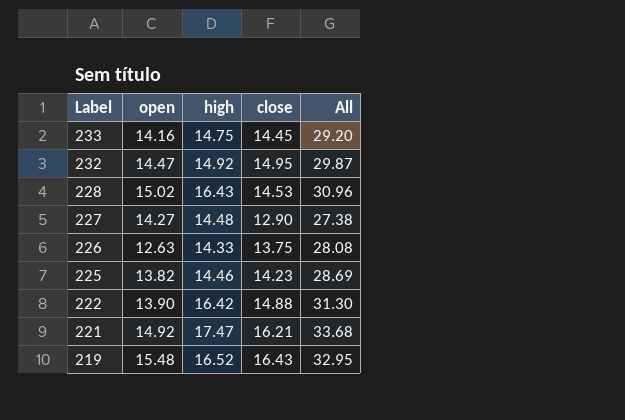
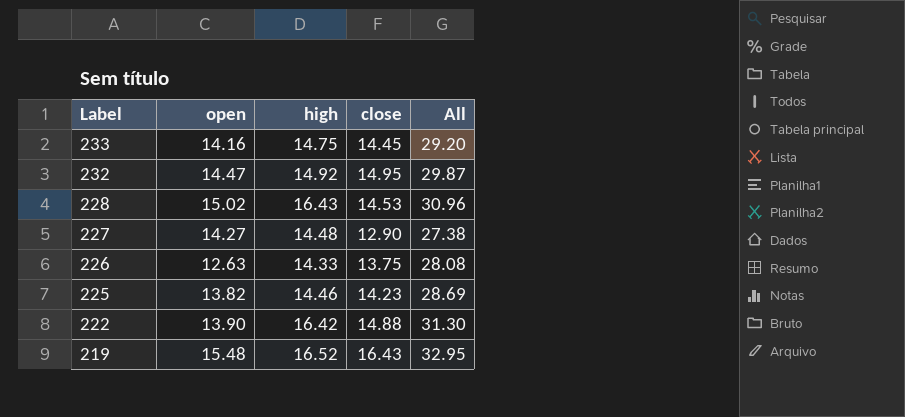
row 221: 14.92 | 17.47 | 16.21 | 33.68 -> none

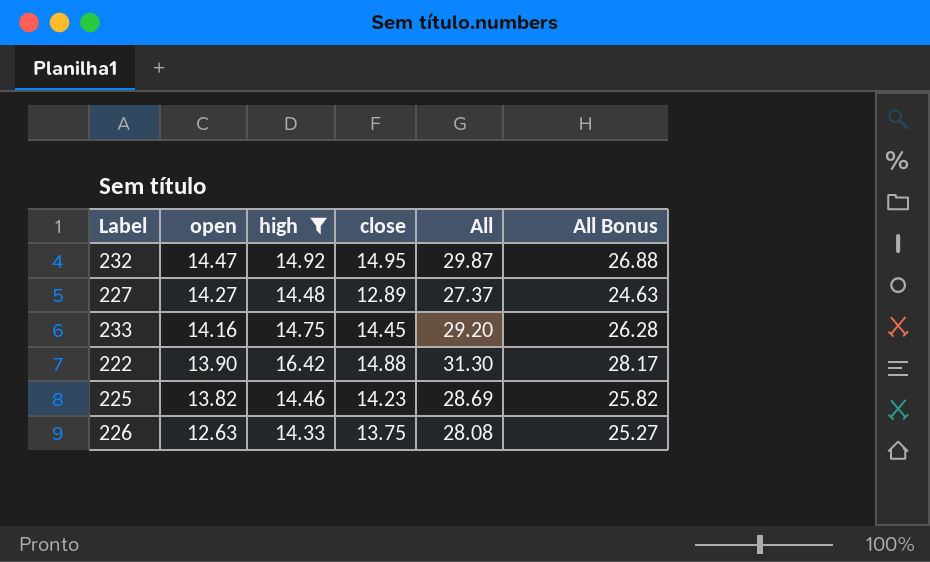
filter: none -> high <= 16.42
row order: Label descending -> open descending
column All Bonus | formula: none -> [All] * 0.9
227 | close: 12.90 -> 12.89
227 | All: 27.38 -> 27.37

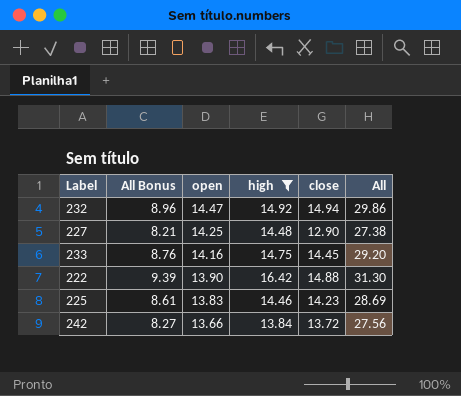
column All Bonus | formula: [All] * 0.9 -> [All] * 0.3
column All Bonus | position: 6 -> 2
row 226: 12.63 | 14.33 | 13.75 | 28.08 | 25.27 -> none
232 | close: 14.95 -> 14.94
232 | All: 29.87 -> 29.86
227 | open: 14.27 -> 14.25
227 | close: 12.89 -> 12.90
227 | All: 27.37 -> 27.38
225 | open: 13.82 -> 13.83
row 242: none -> 8.27 | 13.66 | 13.84 | 13.72 | 27.56

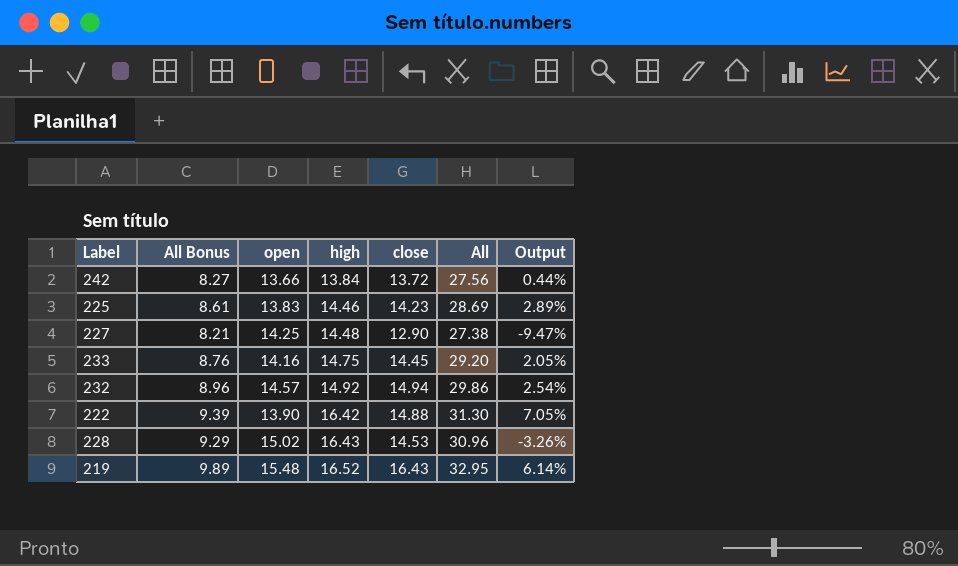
filter: high <= 16.42 -> none
row order: open descending -> high ascending
column Output | formula: none -> ([close] - [open]) / [open]
232 | open: 14.47 -> 14.57

